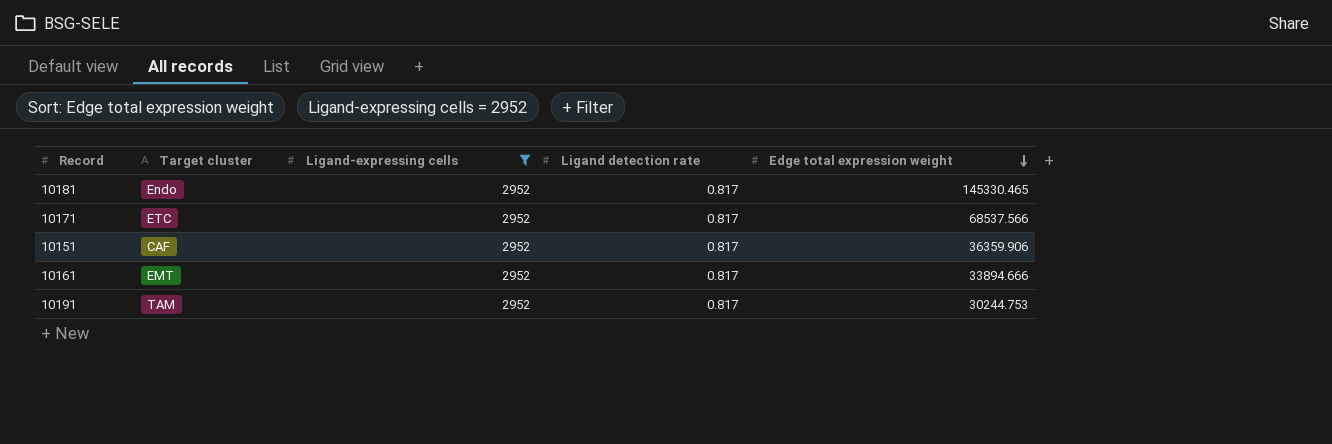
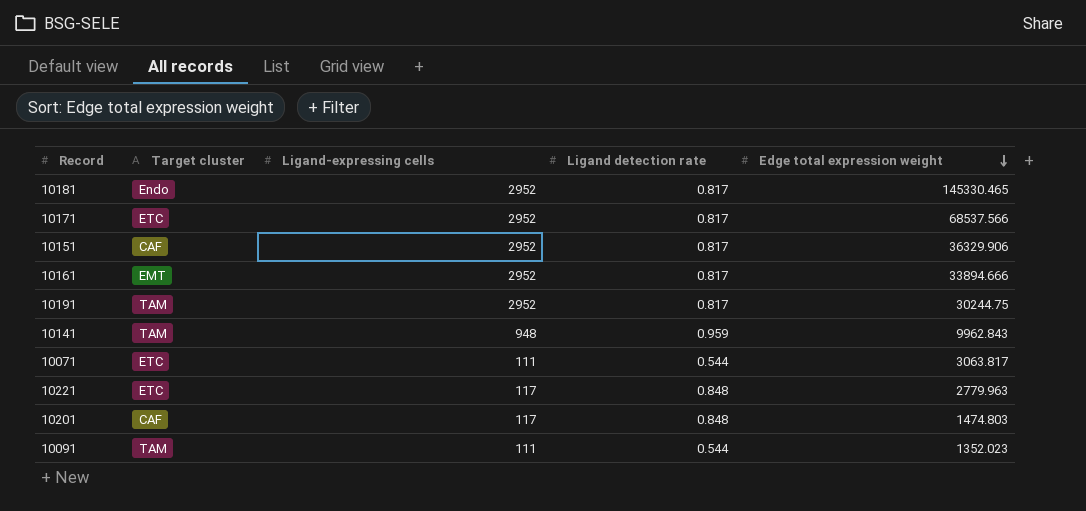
filter: Ligand-expressing cells = 2952 -> none
10151 | Edge total expression weight: 36359.906 -> 36329.906
10191 | Edge total expression weight: 30244.753 -> 30244.75

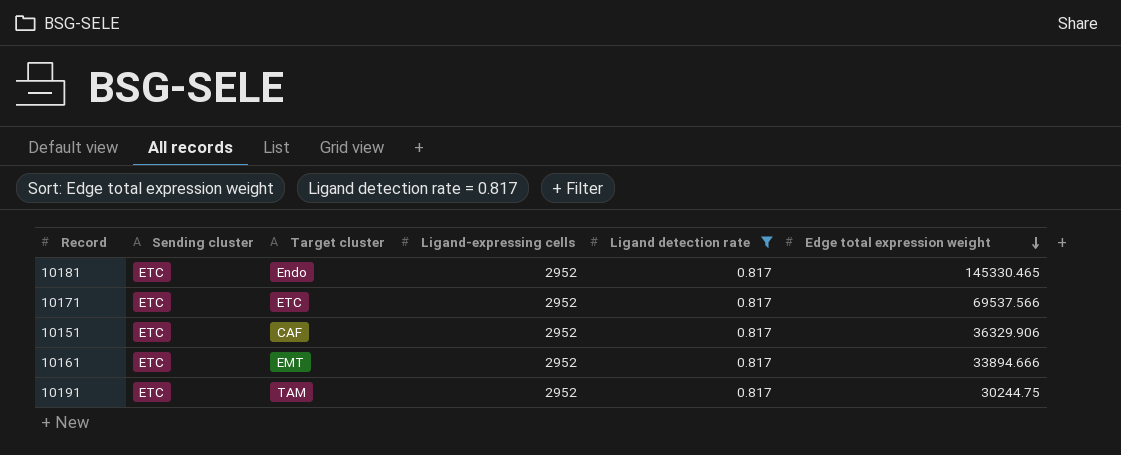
filter: none -> Ligand detection rate = 0.817
column Sending cluster | position: none -> 2
10171 | Edge total expression weight: 68537.566 -> 69537.566

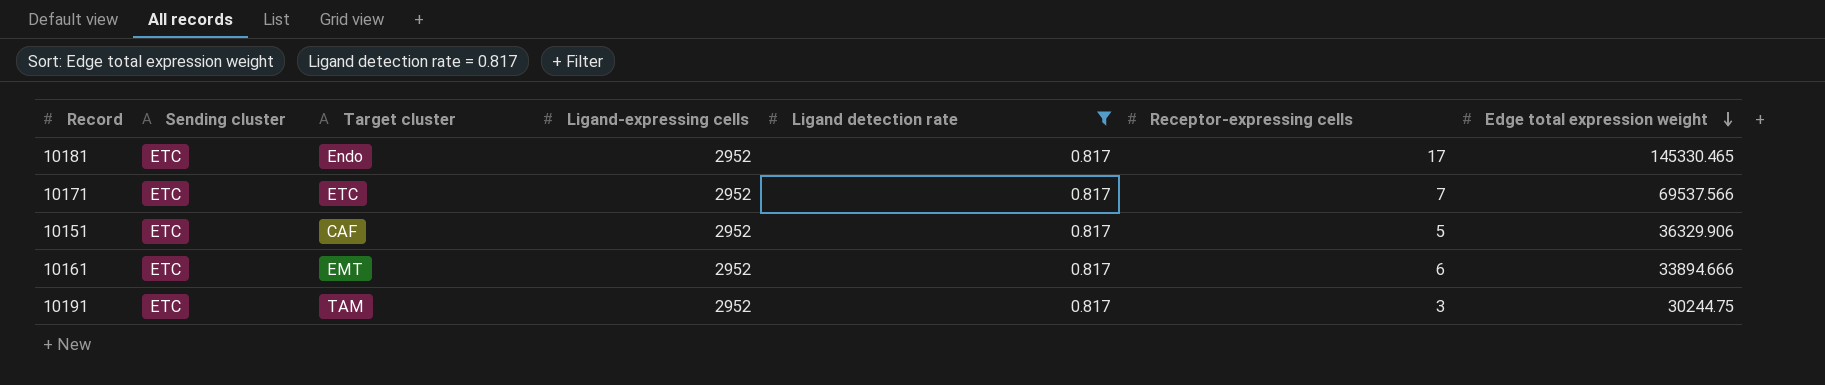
column Receptor-expressing cells | position: none -> 6

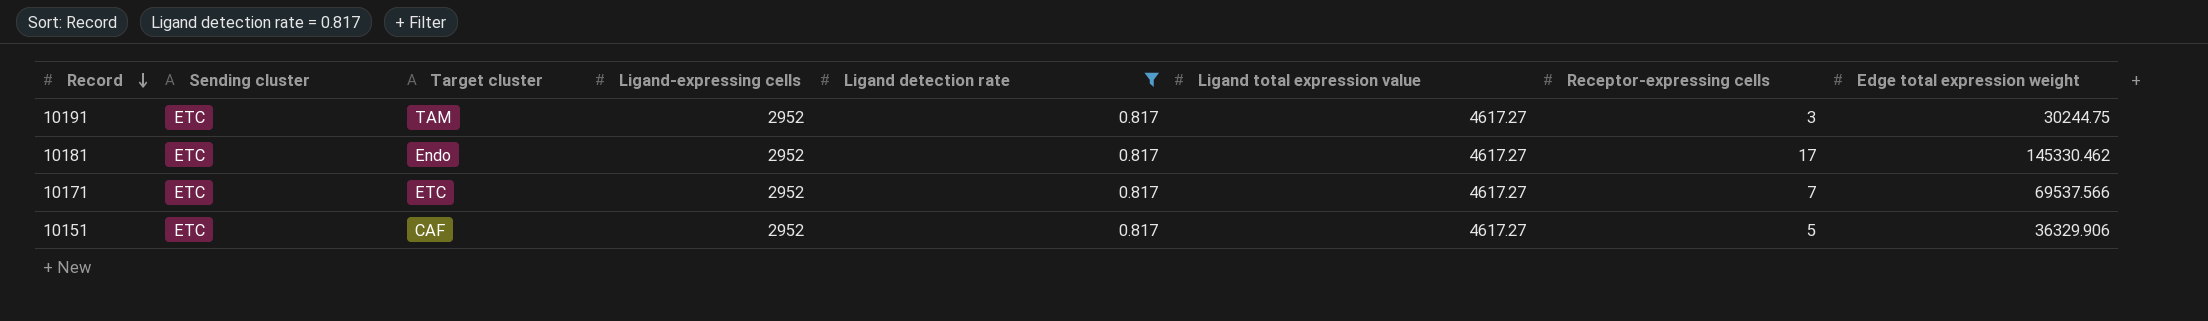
row order: Edge total expression weight descending -> Record descending
column Ligand total expression value | position: none -> 6
row 10161: ETC | EMT | 2952 | 0.817 | 6 | 33894.666 -> none
10181 | Edge total expression weight: 145330.465 -> 145330.462

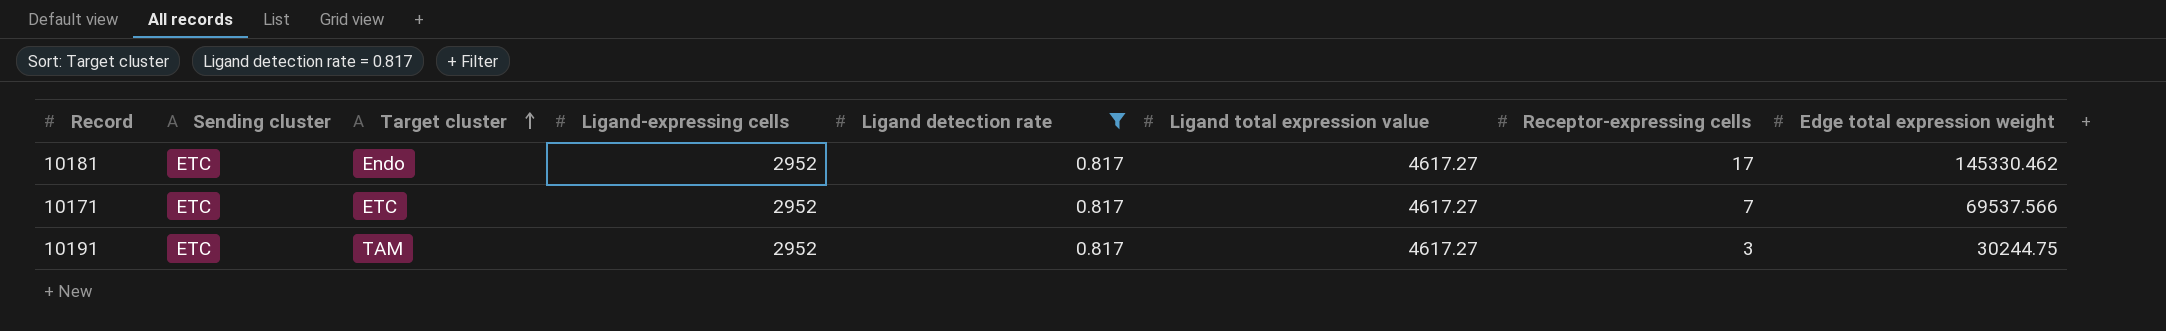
row order: Record descending -> Target cluster ascending
row 10151: ETC | CAF | 2952 | 0.817 | 4617.27 | 5 | 36329.906 -> none

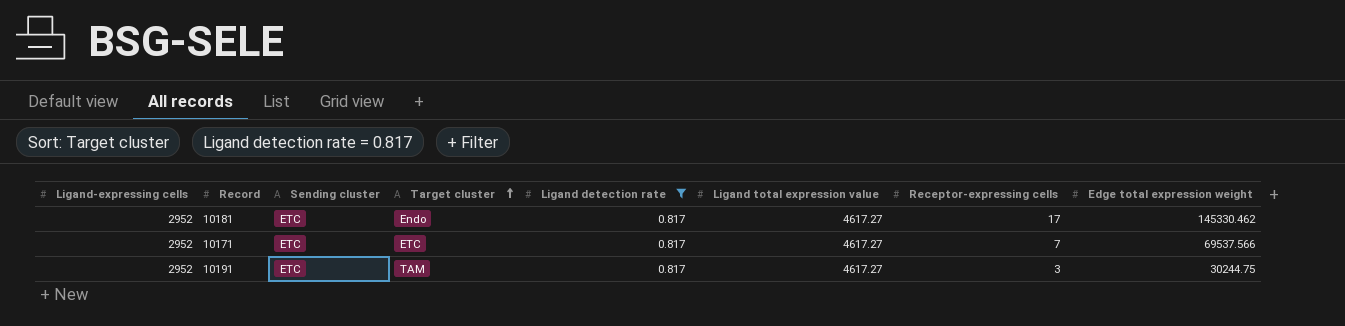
column Ligand-expressing cells | position: 4 -> 1

